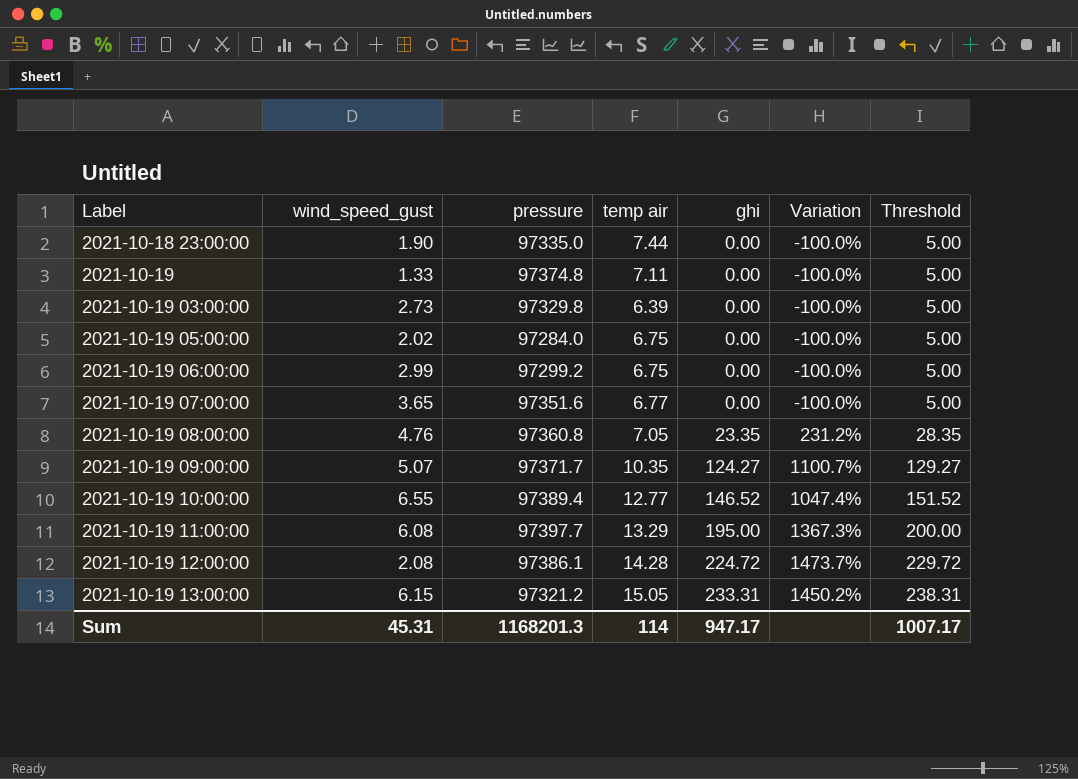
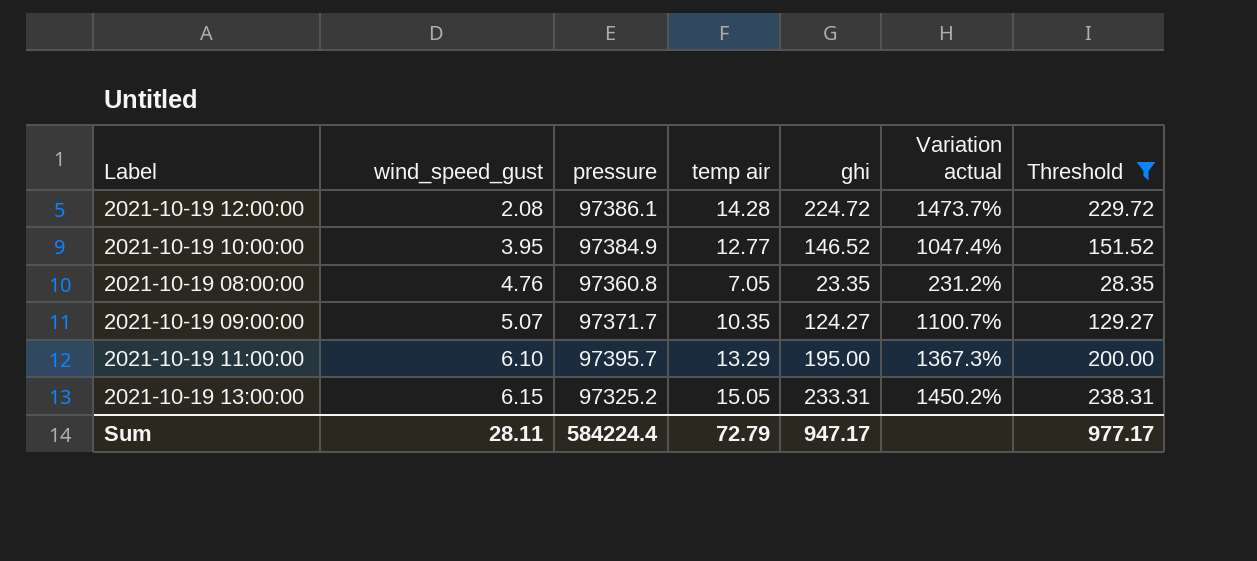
filter: none -> Threshold != 5.00
row order: Label ascending -> wind_speed_gust ascending
column name: Variation -> Variation actual
2021-10-19 10:00:00 | wind_speed_gust: 6.55 -> 3.95
2021-10-19 10:00:00 | pressure: 97389.4 -> 97384.9
2021-10-19 11:00:00 | wind_speed_gust: 6.08 -> 6.10
2021-10-19 11:00:00 | pressure: 97397.7 -> 97395.7
2021-10-19 13:00:00 | pressure: 97321.2 -> 97325.2
Sum | wind_speed_gust: 45.31 -> 28.11
Sum | pressure: 1168201.3 -> 584224.4
Sum | temp air: 114 -> 72.79
Sum | Threshold: 1007.17 -> 977.17

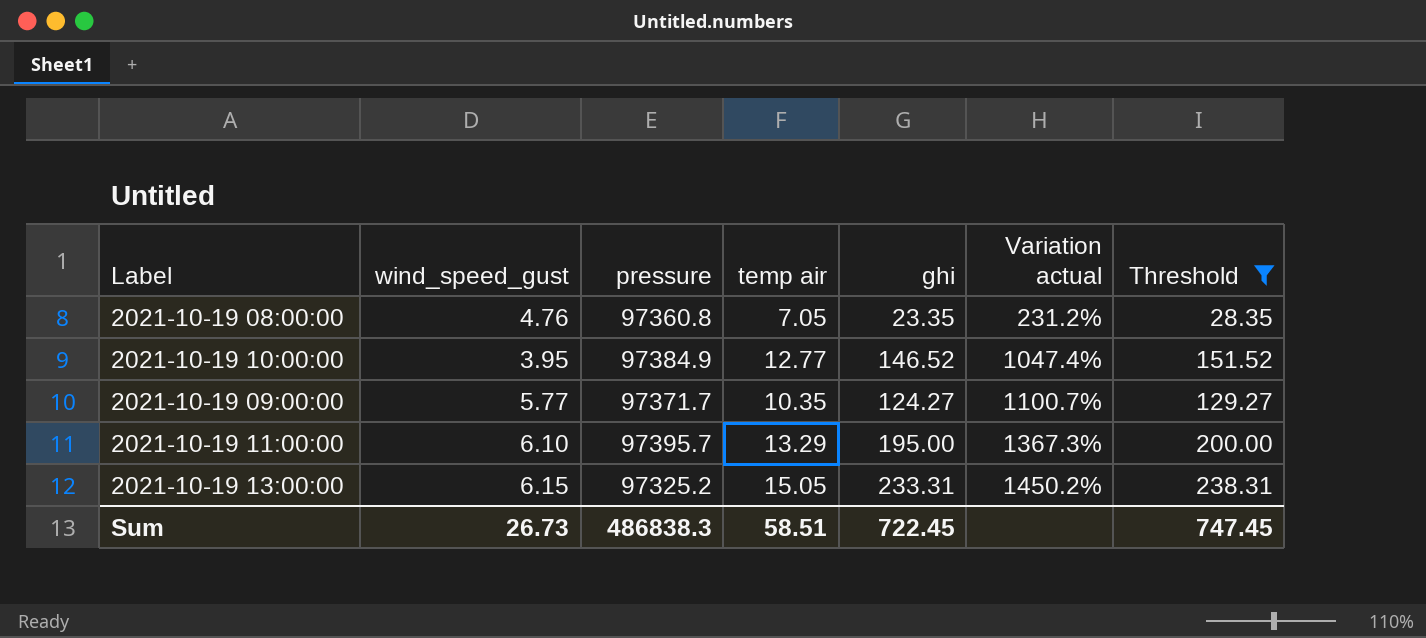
row order: wind_speed_gust ascending -> Variation actual ascending
row 2021-10-19 12:00:00: 2.08 | 97386.1 | 14.28 | 224.72 | 1473.7% | 229.72 -> none
2021-10-19 09:00:00 | wind_speed_gust: 5.07 -> 5.77
Sum | wind_speed_gust: 28.11 -> 26.73
Sum | pressure: 584224.4 -> 486838.3
Sum | temp air: 72.79 -> 58.51
Sum | ghi: 947.17 -> 722.45
Sum | Threshold: 977.17 -> 747.45

